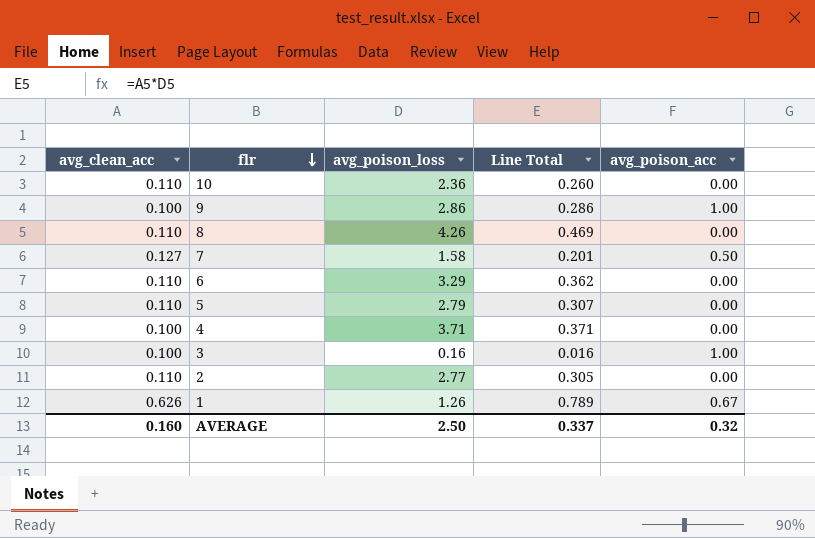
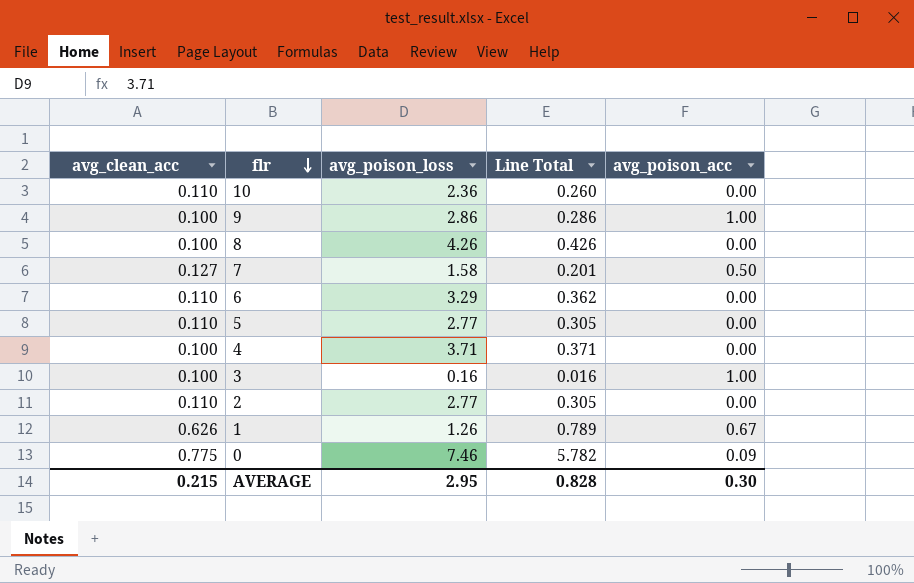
8 | avg_clean_acc: 0.110 -> 0.100
8 | Line Total: 0.469 -> 0.426
5 | avg_poison_loss: 2.79 -> 2.77
5 | Line Total: 0.307 -> 0.305
row 0: none -> 0.775 | 7.46 | 5.782 | 0.09
AVERAGE | avg_clean_acc: 0.160 -> 0.215
AVERAGE | avg_poison_loss: 2.50 -> 2.95
AVERAGE | Line Total: 0.337 -> 0.828
AVERAGE | avg_poison_acc: 0.32 -> 0.30

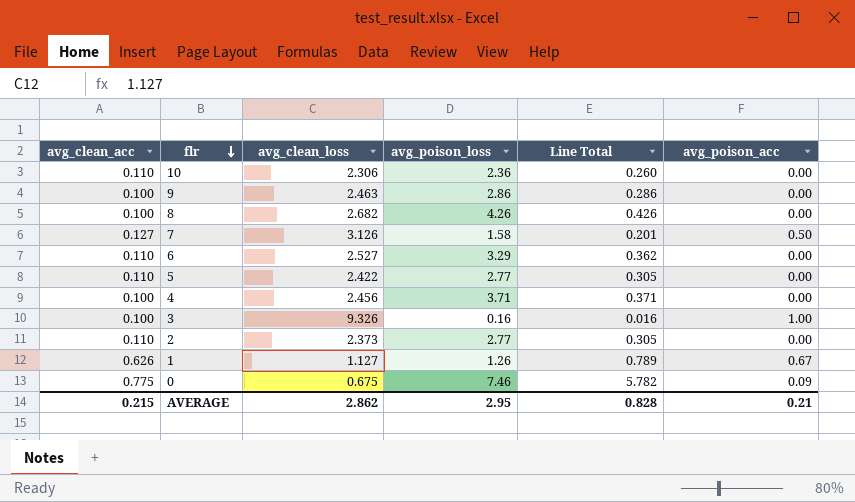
column avg_clean_loss | position: none -> 3
9 | avg_poison_acc: 1.00 -> 0.00
AVERAGE | avg_poison_acc: 0.30 -> 0.21

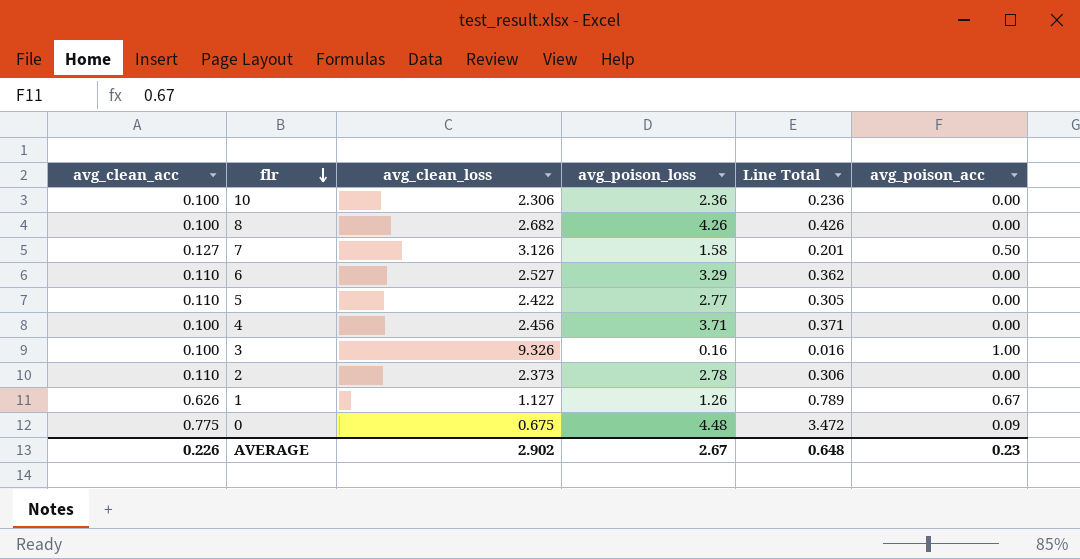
row 9: 0.100 | 2.463 | 2.86 | 0.286 | 0.00 -> none
10 | avg_clean_acc: 0.110 -> 0.100
10 | Line Total: 0.260 -> 0.236
2 | avg_poison_loss: 2.77 -> 2.78
2 | Line Total: 0.305 -> 0.306
0 | avg_poison_loss: 7.46 -> 4.48
0 | Line Total: 5.782 -> 3.472
AVERAGE | avg_clean_acc: 0.215 -> 0.226
AVERAGE | avg_clean_loss: 2.862 -> 2.902
AVERAGE | avg_poison_loss: 2.95 -> 2.67
AVERAGE | Line Total: 0.828 -> 0.648
AVERAGE | avg_poison_acc: 0.21 -> 0.23

